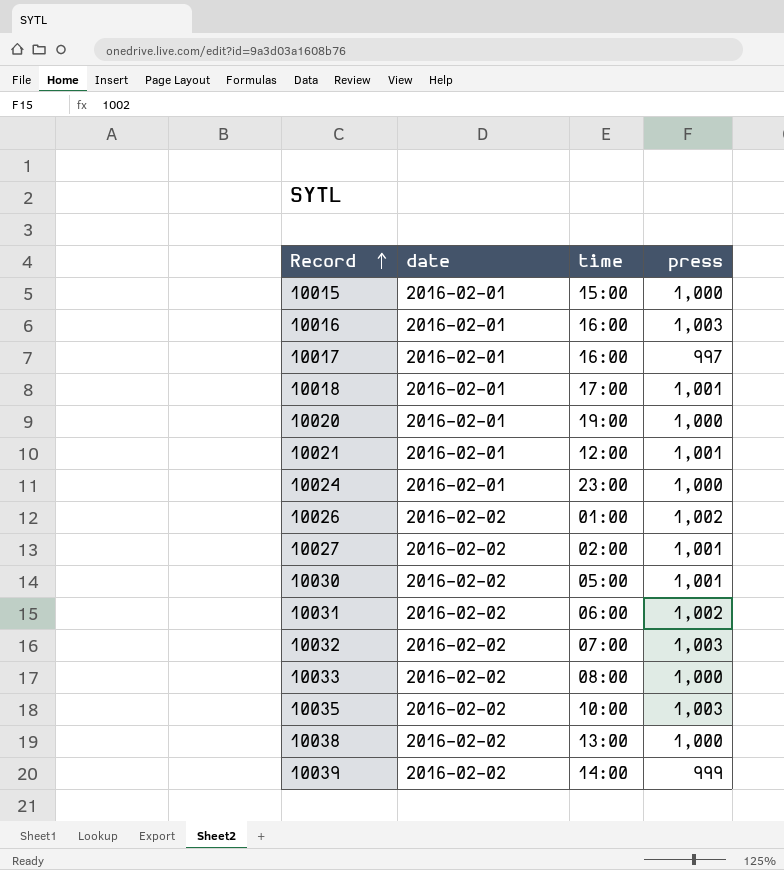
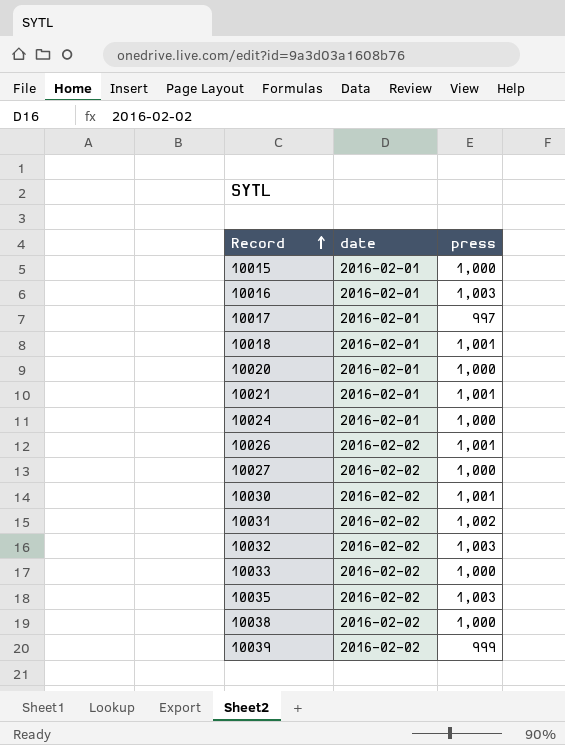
column time | position: 3 -> none
10026 | press: 1,002 -> 1,001
10027 | press: 1,001 -> 1,000

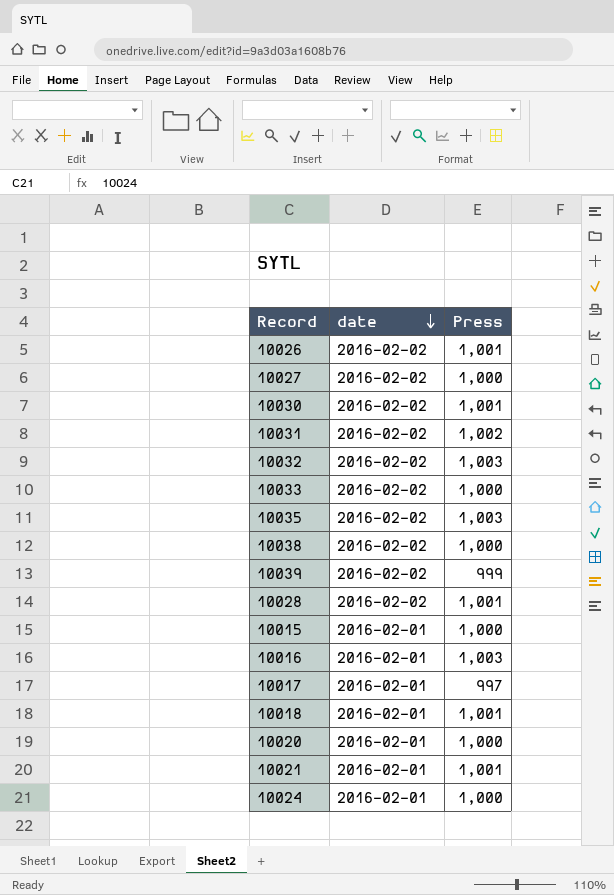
row order: Record ascending -> date descending
column name: press -> Press
row 10028: none -> 2016-02-02 | 1,001

